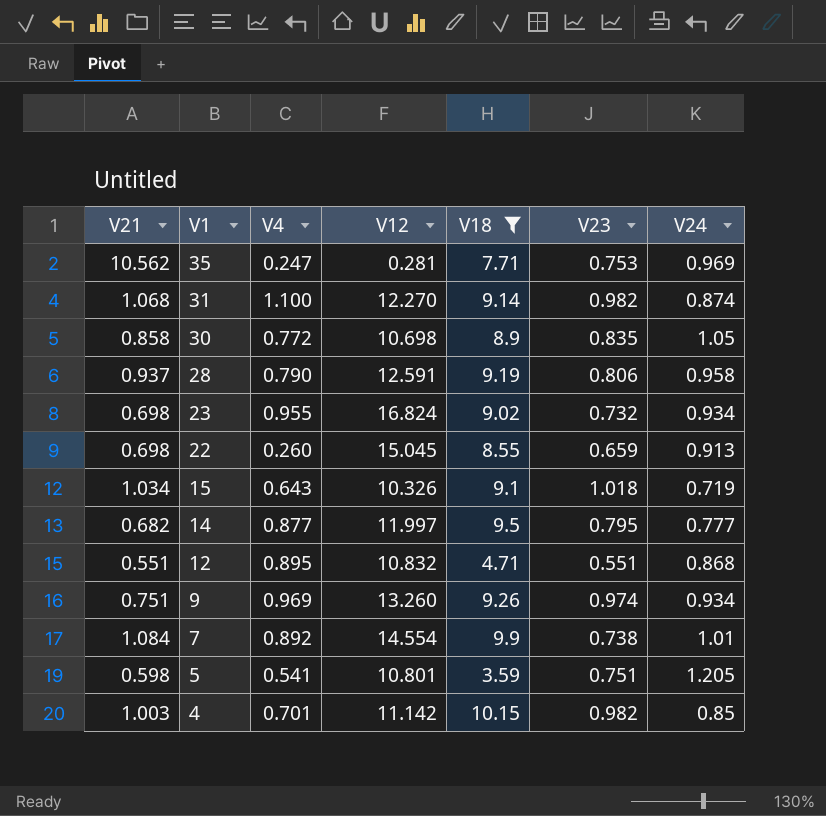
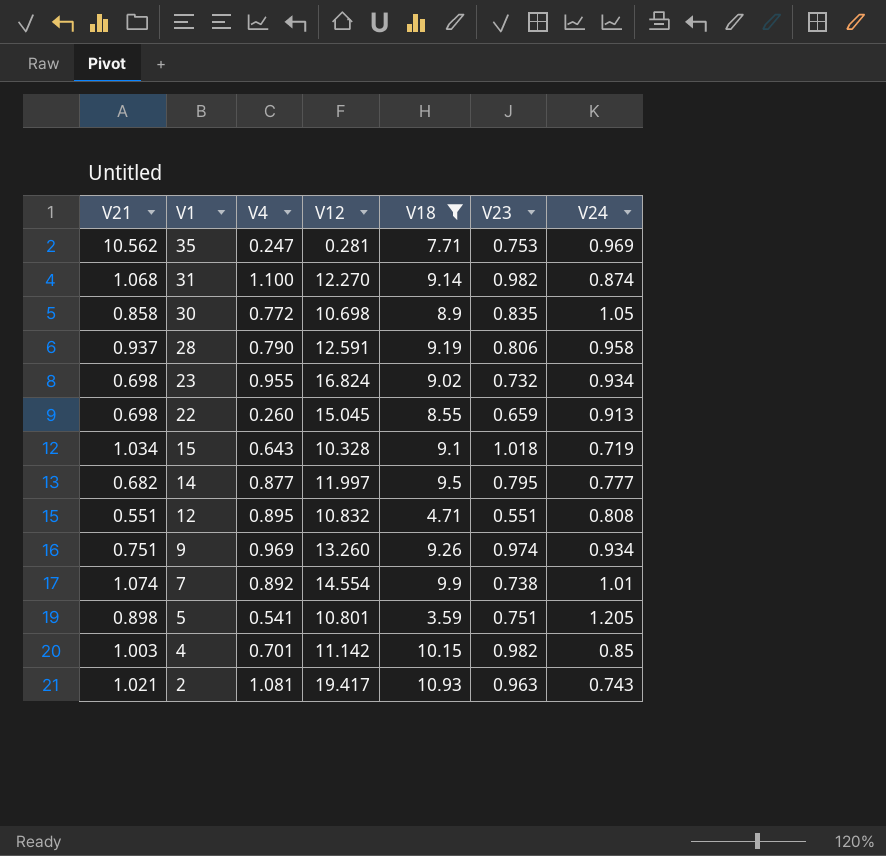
15 | V12: 10.326 -> 10.328
12 | V24: 0.868 -> 0.808
7 | V21: 1.084 -> 1.074
5 | V21: 0.598 -> 0.898
row 2: none -> 1.021 | 1.081 | 19.417 | 10.93 | 0.963 | 0.743

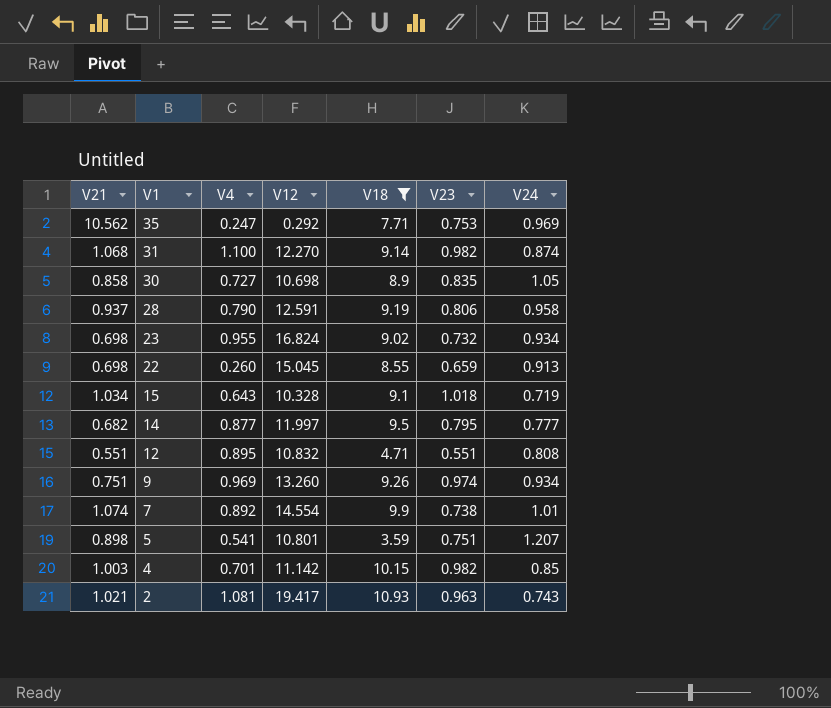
35 | V12: 0.281 -> 0.292
30 | V4: 0.772 -> 0.727
5 | V24: 1.205 -> 1.207

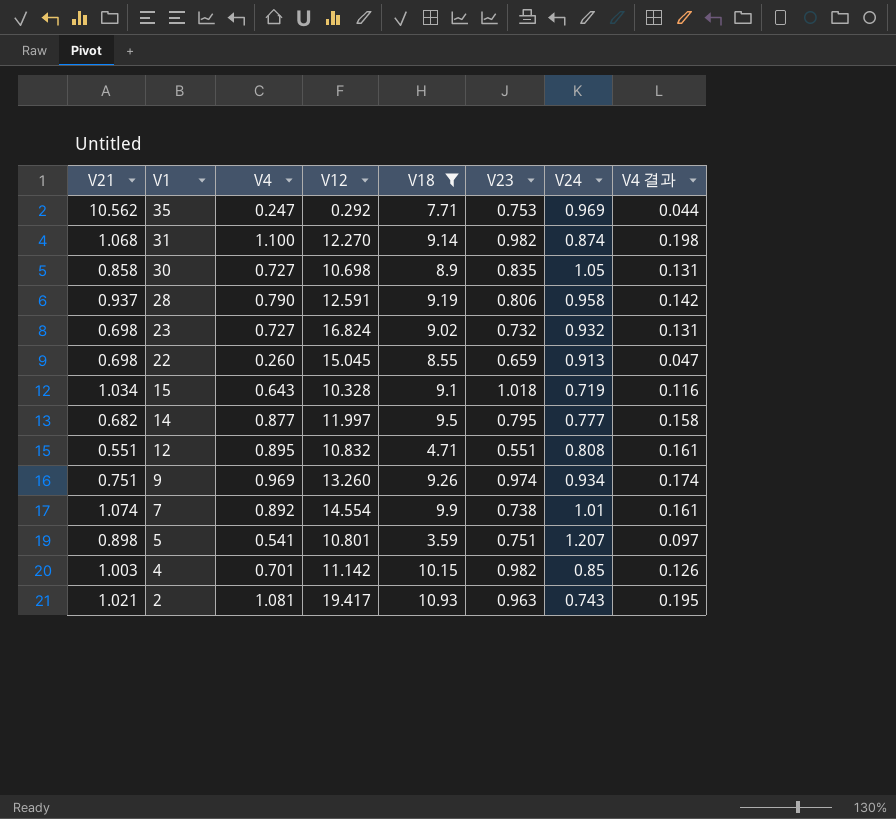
column V4 결과 | formula: none -> [V4] * 0.18
23 | V4: 0.955 -> 0.727
23 | V24: 0.934 -> 0.932

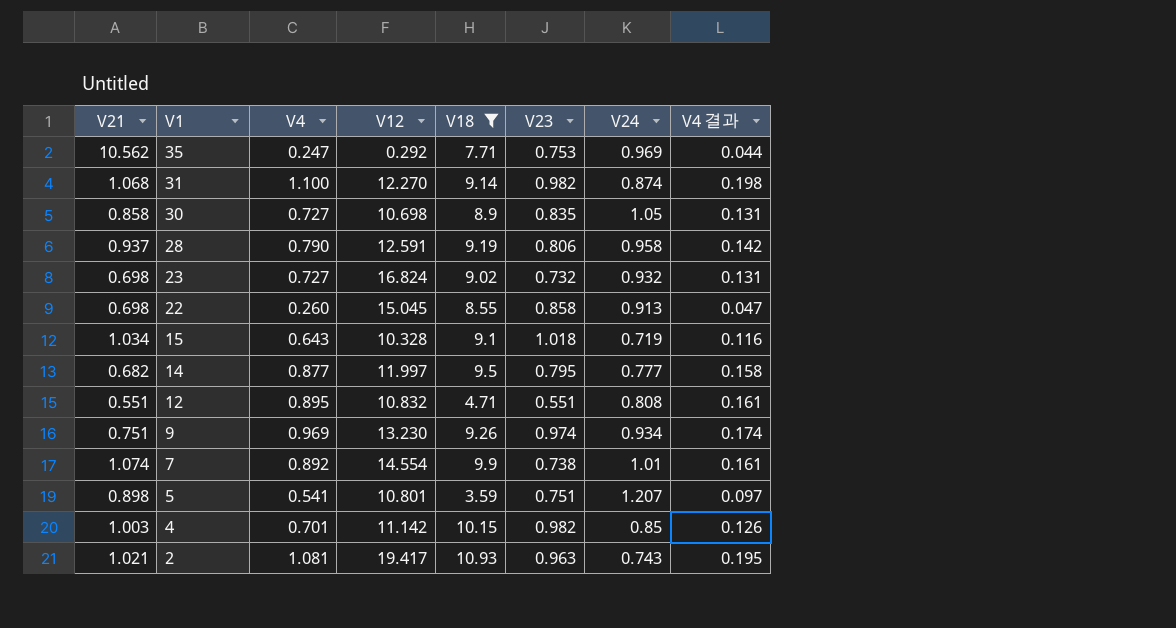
22 | V23: 0.659 -> 0.858
9 | V12: 13.260 -> 13.230

